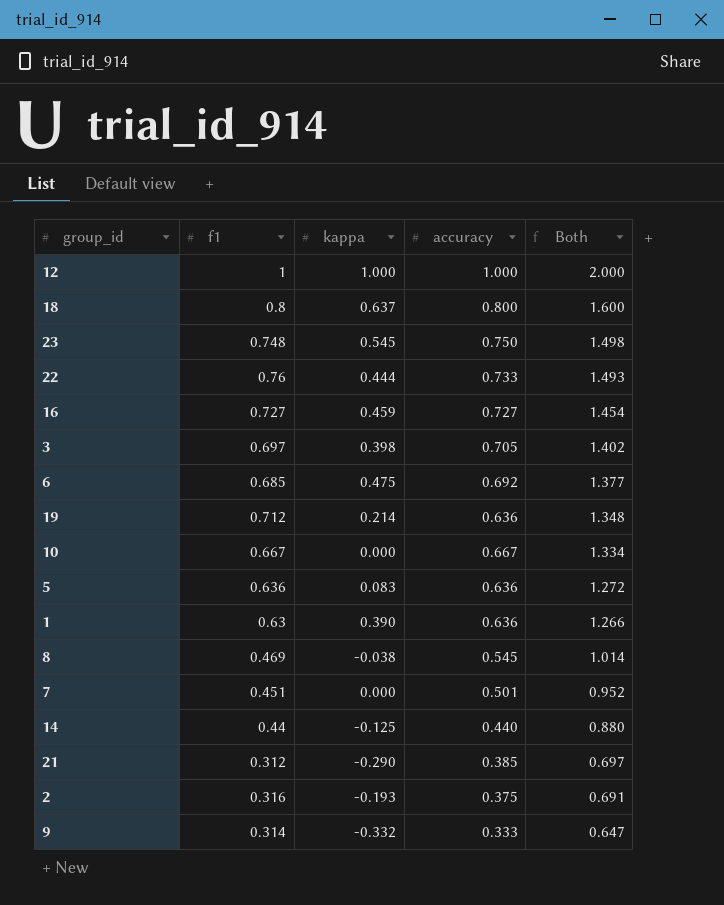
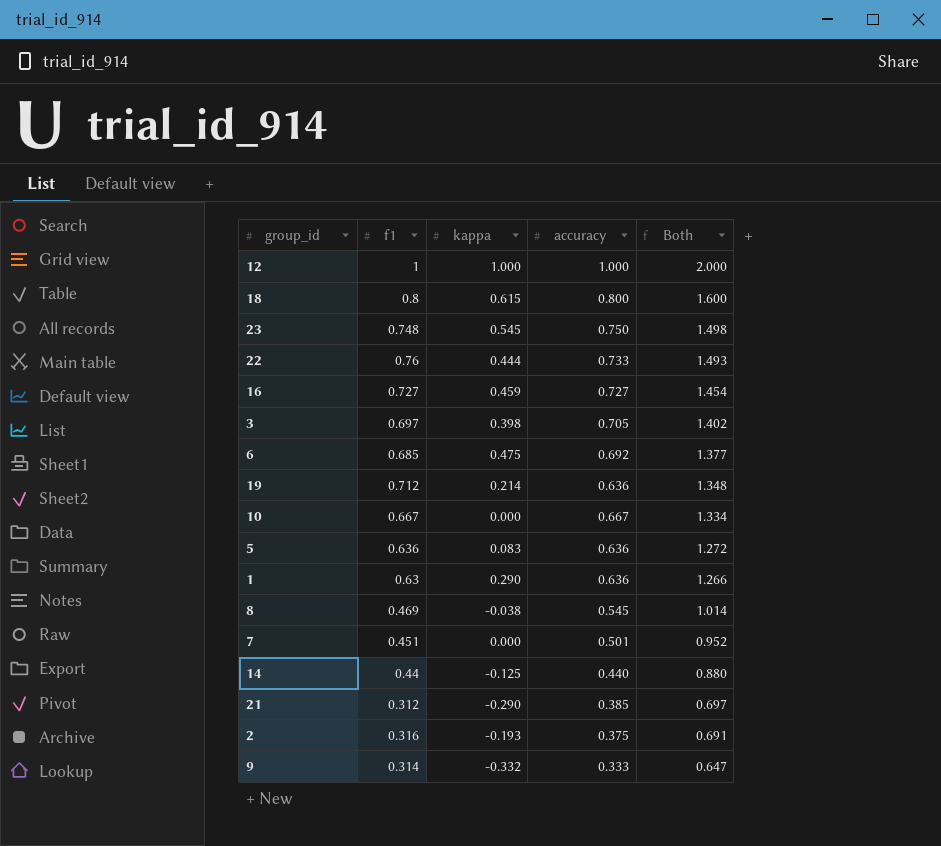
18 | kappa: 0.637 -> 0.615
1 | kappa: 0.390 -> 0.290

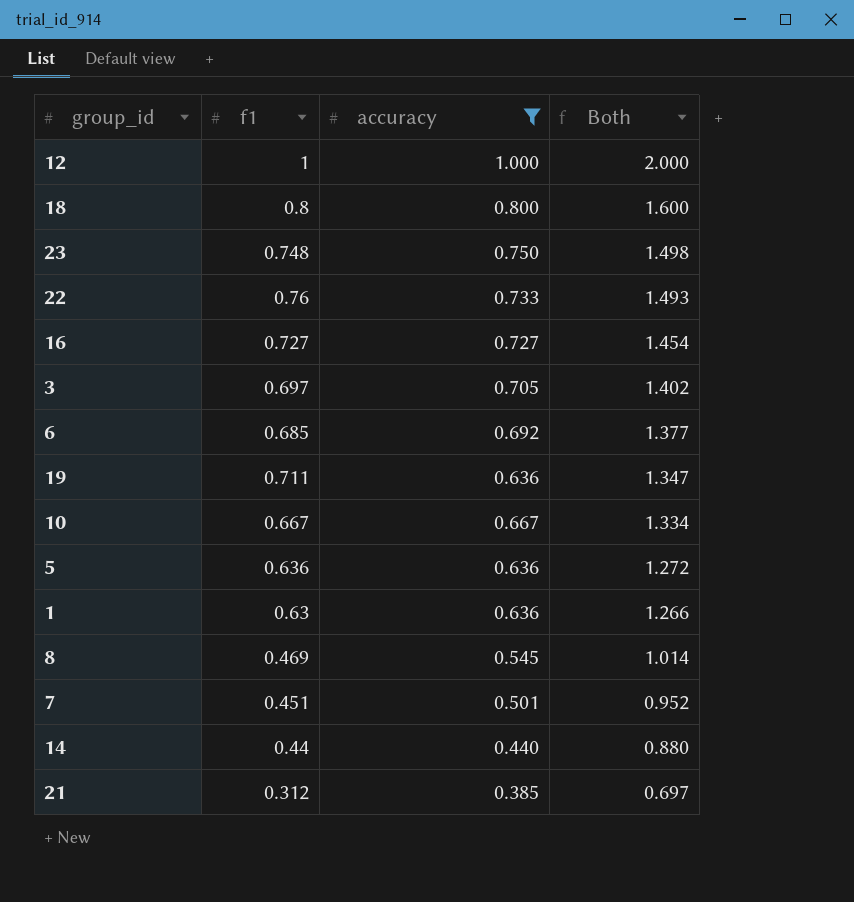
filter: none -> accuracy >= 0.385
column kappa | position: 3 -> none
19 | f1: 0.712 -> 0.711
19 | Both: 1.348 -> 1.347

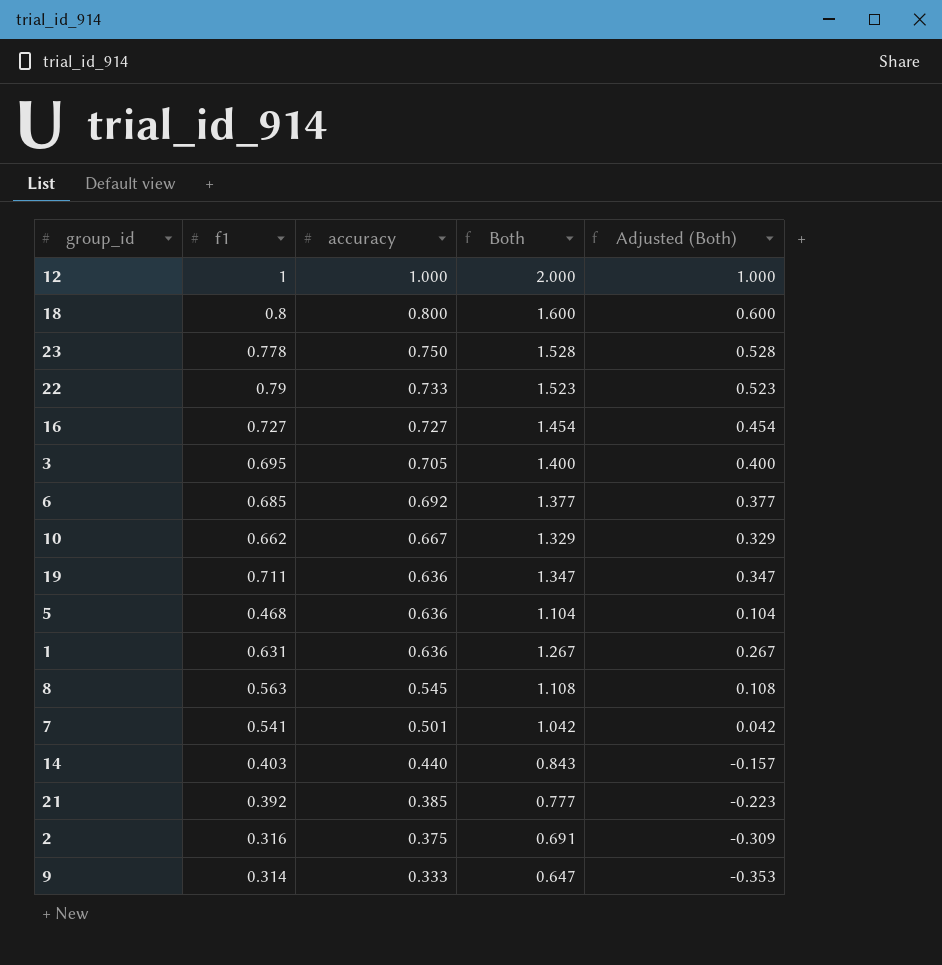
filter: accuracy >= 0.385 -> none
row order: Both descending -> accuracy descending
column Adjusted (Both) | formula: none -> [Both] - 1
23 | f1: 0.748 -> 0.778
23 | Both: 1.498 -> 1.528
22 | f1: 0.76 -> 0.79
22 | Both: 1.493 -> 1.523
3 | f1: 0.697 -> 0.695
3 | Both: 1.402 -> 1.400
10 | f1: 0.667 -> 0.662
10 | Both: 1.334 -> 1.329
5 | f1: 0.636 -> 0.468
5 | Both: 1.272 -> 1.104
1 | f1: 0.63 -> 0.631
1 | Both: 1.266 -> 1.267
8 | f1: 0.469 -> 0.563
8 | Both: 1.014 -> 1.108
7 | f1: 0.451 -> 0.541
7 | Both: 0.952 -> 1.042
14 | f1: 0.44 -> 0.403
14 | Both: 0.880 -> 0.843
21 | f1: 0.312 -> 0.392
21 | Both: 0.697 -> 0.777

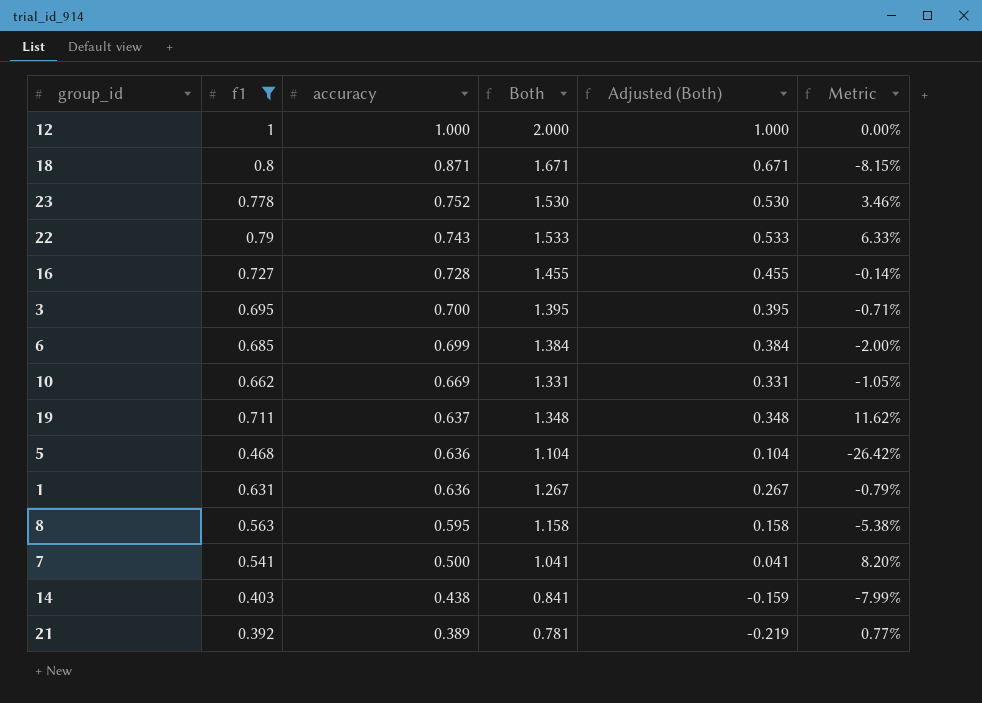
filter: none -> f1 >= 0.392
column Metric | formula: none -> ([f1] - [accuracy]) / [accuracy]
18 | accuracy: 0.800 -> 0.871
18 | Both: 1.600 -> 1.671
18 | Adjusted (Both): 0.600 -> 0.671
23 | accuracy: 0.750 -> 0.752
23 | Both: 1.528 -> 1.530
23 | Adjusted (Both): 0.528 -> 0.530
22 | accuracy: 0.733 -> 0.743
22 | Both: 1.523 -> 1.533
22 | Adjusted (Both): 0.523 -> 0.533
16 | accuracy: 0.727 -> 0.728
16 | Both: 1.454 -> 1.455
16 | Adjusted (Both): 0.454 -> 0.455
3 | accuracy: 0.705 -> 0.700
3 | Both: 1.400 -> 1.395
3 | Adjusted (Both): 0.400 -> 0.395
6 | accuracy: 0.692 -> 0.699
6 | Both: 1.377 -> 1.384
6 | Adjusted (Both): 0.377 -> 0.384
10 | accuracy: 0.667 -> 0.669
10 | Both: 1.329 -> 1.331
10 | Adjusted (Both): 0.329 -> 0.331
19 | accuracy: 0.636 -> 0.637
19 | Both: 1.347 -> 1.348
19 | Adjusted (Both): 0.347 -> 0.348
8 | accuracy: 0.545 -> 0.595
8 | Both: 1.108 -> 1.158
8 | Adjusted (Both): 0.108 -> 0.158
7 | accuracy: 0.501 -> 0.500
7 | Both: 1.042 -> 1.041
7 | Adjusted (Both): 0.042 -> 0.041
14 | accuracy: 0.440 -> 0.438
14 | Both: 0.843 -> 0.841
14 | Adjusted (Both): -0.157 -> -0.159
21 | accuracy: 0.385 -> 0.389
21 | Both: 0.777 -> 0.781
21 | Adjusted (Both): -0.223 -> -0.219

